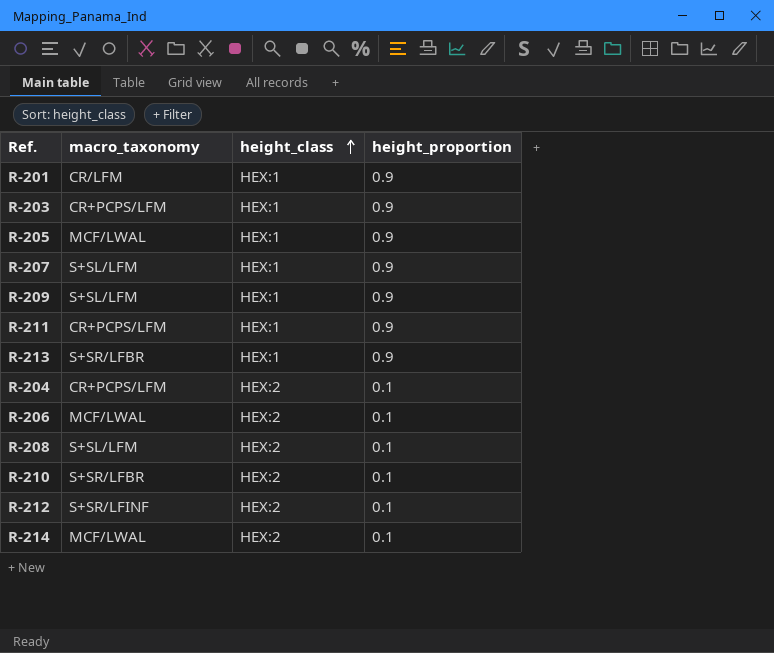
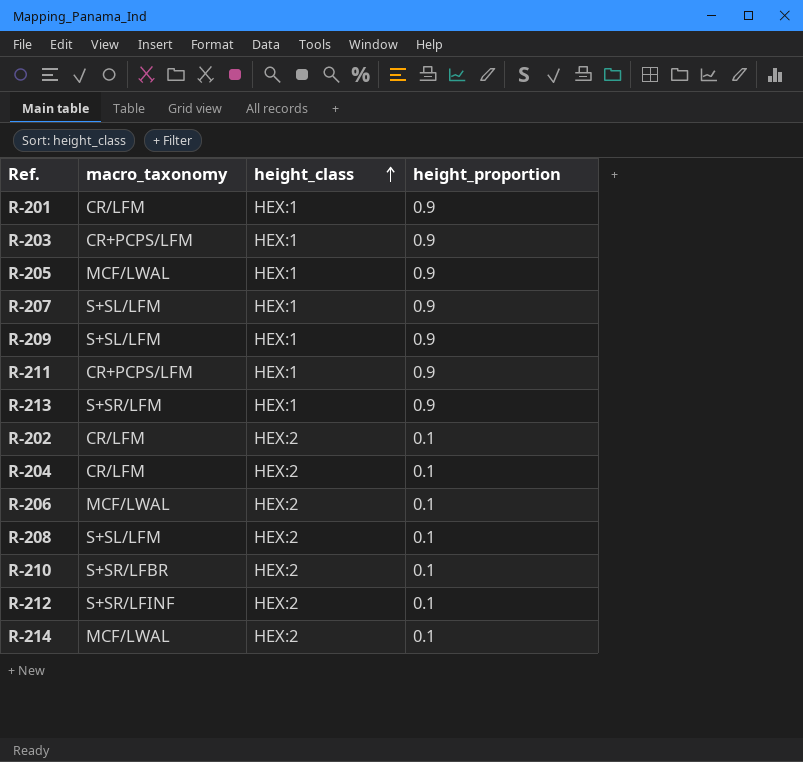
R-213 | macro_taxonomy: S+SR/LFBR -> S+SR/LFM
row R-202: none -> CR/LFM | HEX:2 | 0.1
R-204 | macro_taxonomy: CR+PCPS/LFM -> CR/LFM

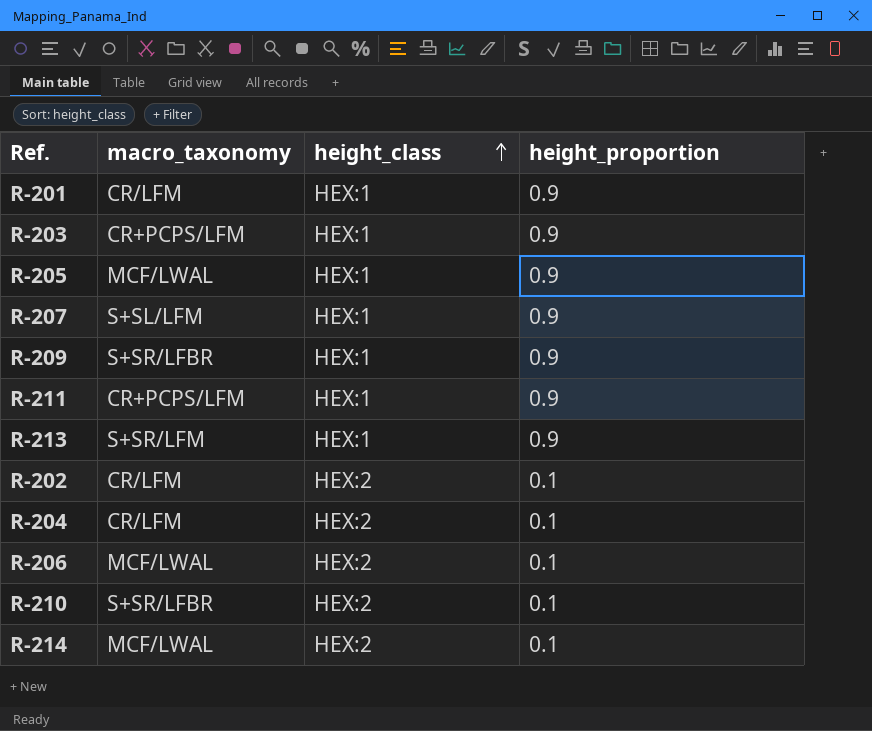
row R-208: S+SL/LFM | HEX:2 | 0.1 -> none
row R-212: S+SR/LFINF | HEX:2 | 0.1 -> none
R-209 | macro_taxonomy: S+SL/LFM -> S+SR/LFBR

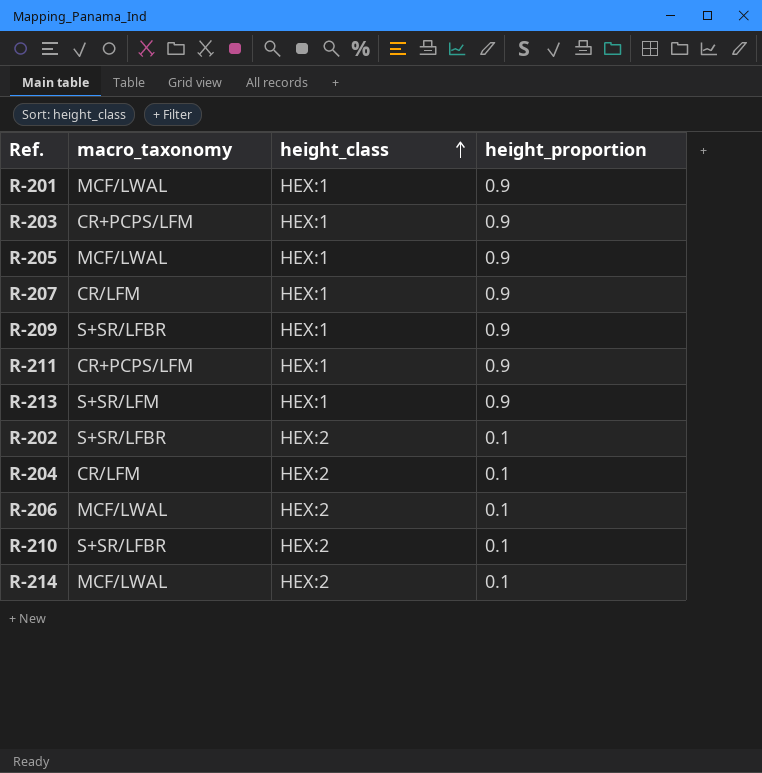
R-201 | macro_taxonomy: CR/LFM -> MCF/LWAL
R-207 | macro_taxonomy: S+SL/LFM -> CR/LFM
R-202 | macro_taxonomy: CR/LFM -> S+SR/LFBR

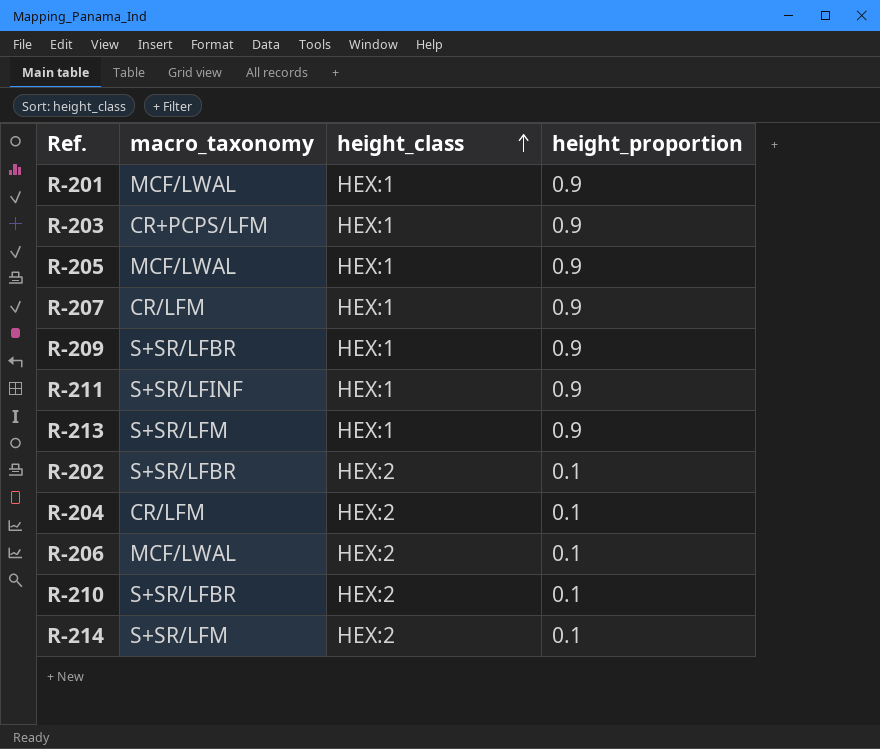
R-211 | macro_taxonomy: CR+PCPS/LFM -> S+SR/LFINF
R-214 | macro_taxonomy: MCF/LWAL -> S+SR/LFM

